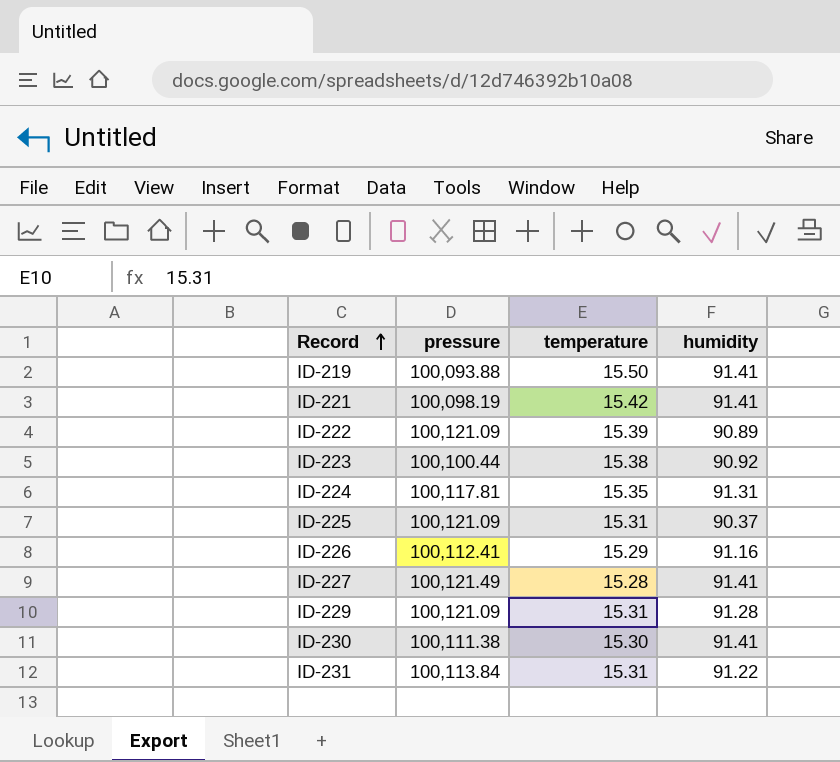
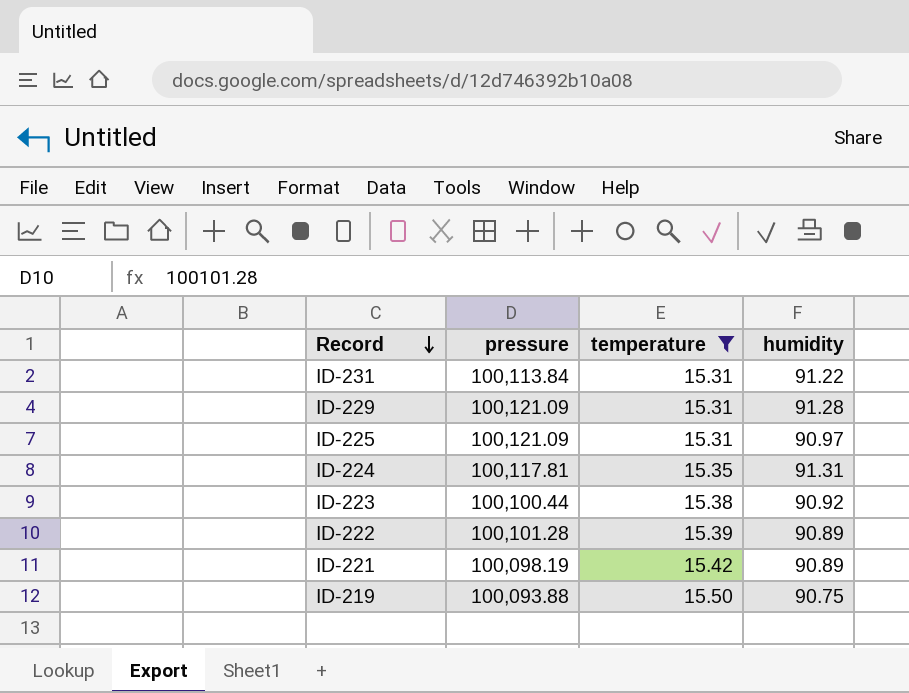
filter: none -> temperature >= 15.31
row order: Record ascending -> Record descending
ID-225 | humidity: 90.37 -> 90.97
ID-222 | pressure: 100,121.09 -> 100,101.28
ID-221 | humidity: 91.41 -> 90.89
ID-219 | humidity: 91.41 -> 90.75

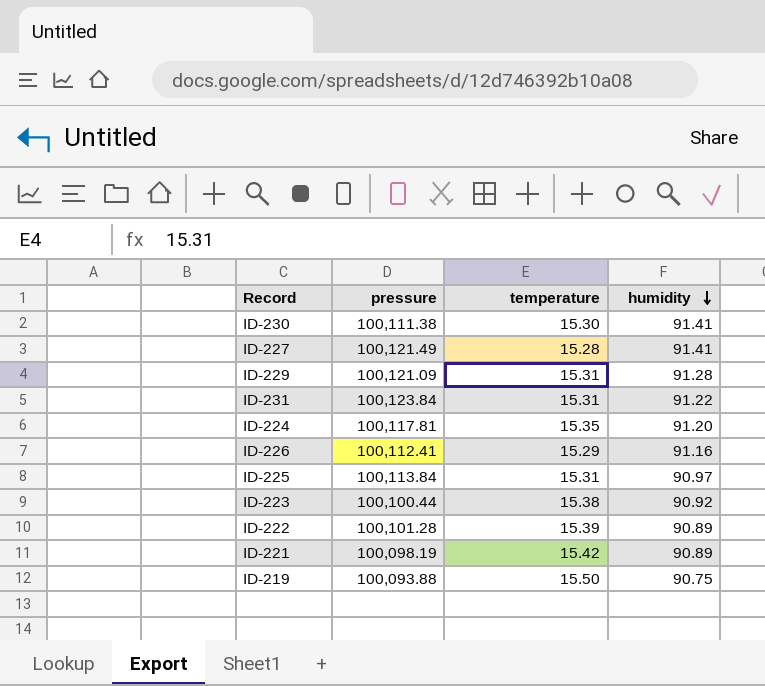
filter: temperature >= 15.31 -> none
row order: Record descending -> humidity descending
ID-231 | pressure: 100,113.84 -> 100,123.84
ID-224 | humidity: 91.31 -> 91.20
ID-225 | pressure: 100,121.09 -> 100,113.84

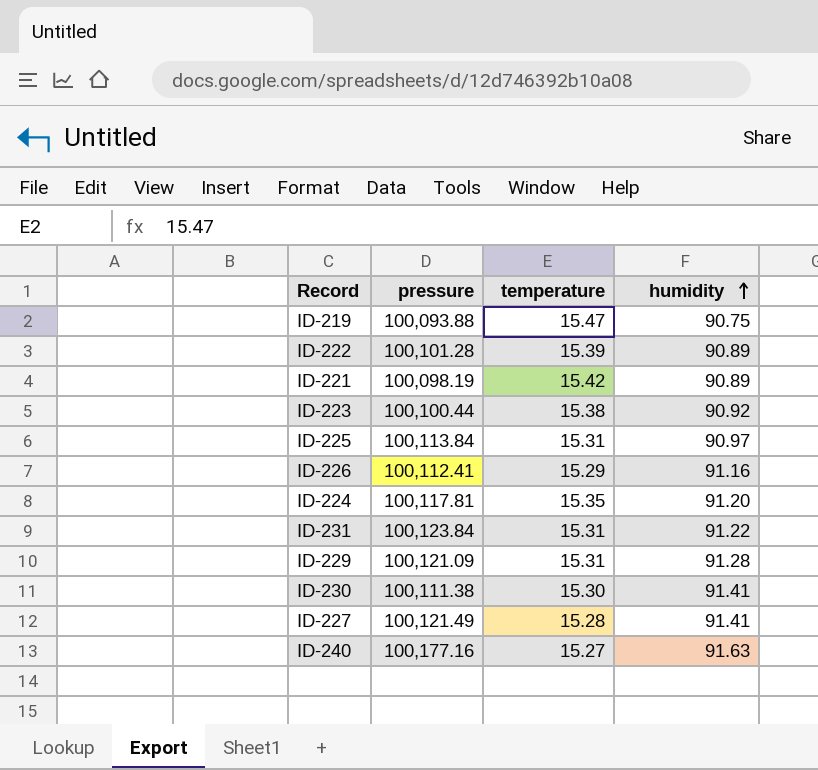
row order: humidity descending -> humidity ascending
ID-219 | temperature: 15.50 -> 15.47
row ID-240: none -> 100,177.16 | 15.27 | 91.63

